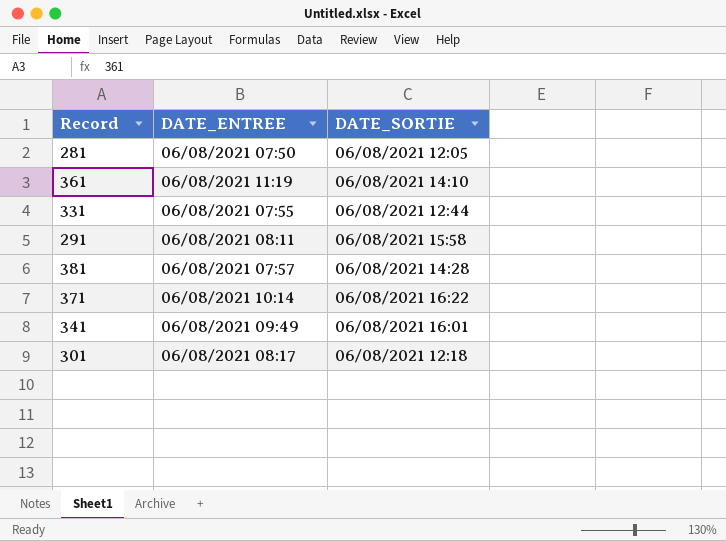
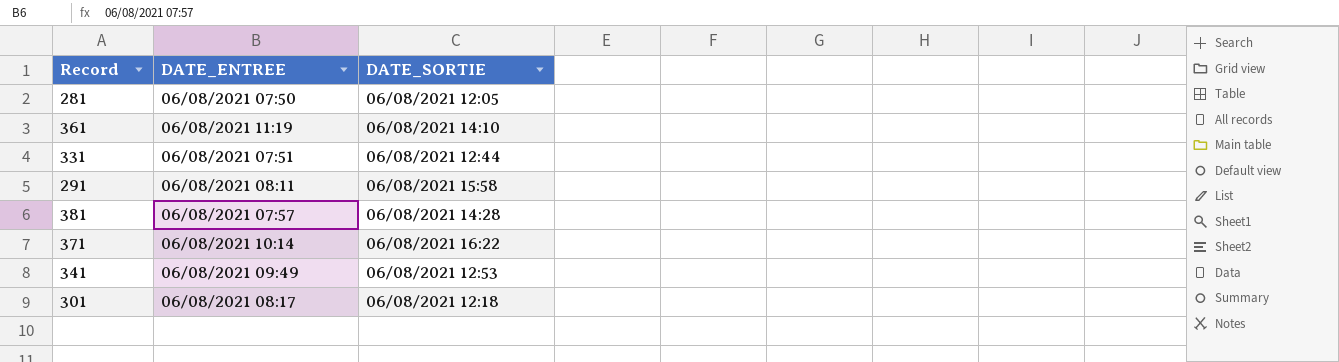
331 | DATE_ENTREE: 06/08/2021 07:55 -> 06/08/2021 07:51
341 | DATE_SORTIE: 06/08/2021 16:01 -> 06/08/2021 12:53

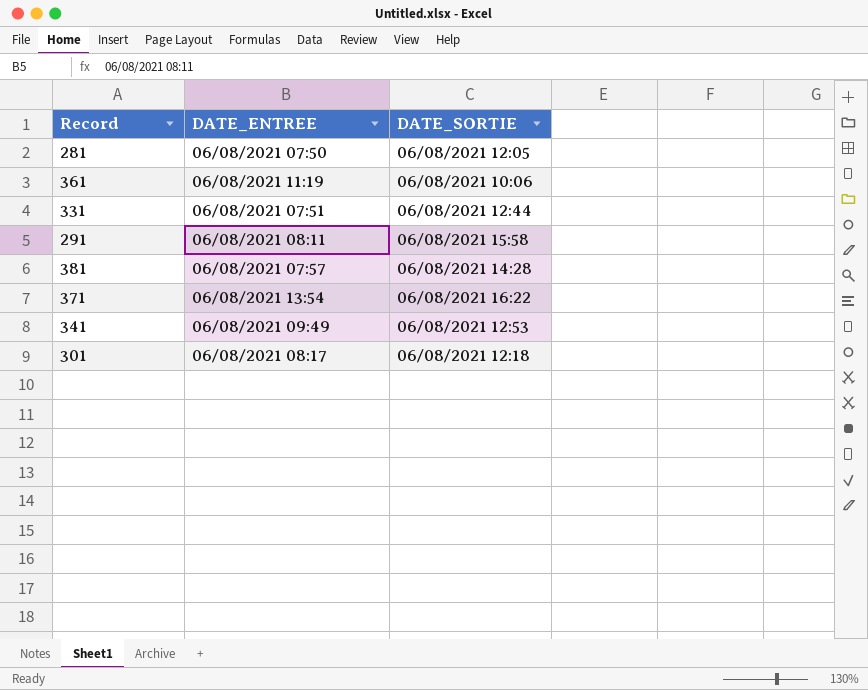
361 | DATE_SORTIE: 06/08/2021 14:10 -> 06/08/2021 10:06
371 | DATE_ENTREE: 06/08/2021 10:14 -> 06/08/2021 13:54

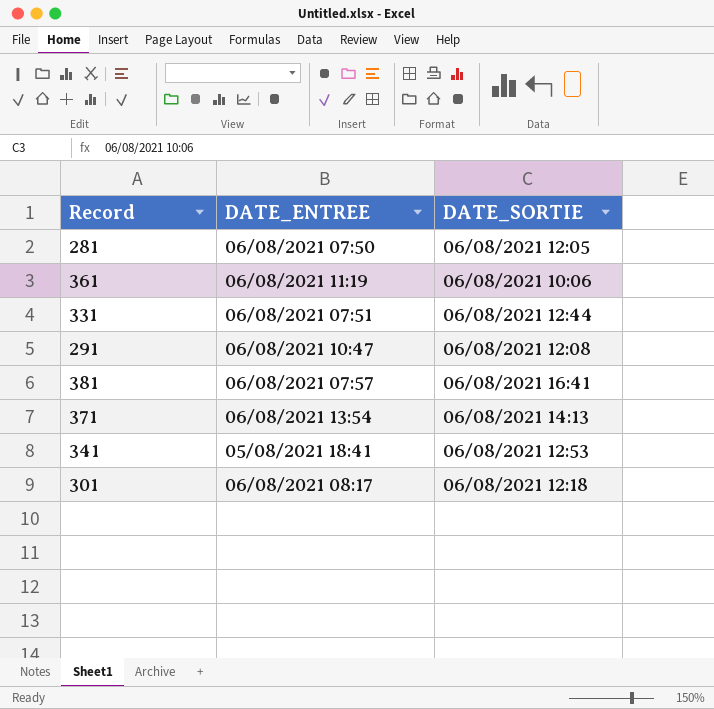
291 | DATE_ENTREE: 06/08/2021 08:11 -> 06/08/2021 10:47
291 | DATE_SORTIE: 06/08/2021 15:58 -> 06/08/2021 12:08
381 | DATE_SORTIE: 06/08/2021 14:28 -> 06/08/2021 16:41
371 | DATE_SORTIE: 06/08/2021 16:22 -> 06/08/2021 14:13
341 | DATE_ENTREE: 06/08/2021 09:49 -> 05/08/2021 18:41

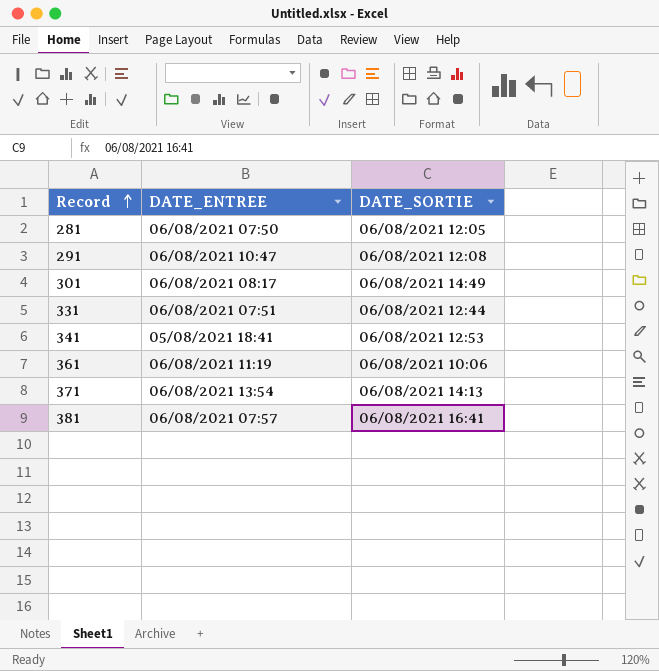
row order: none -> Record ascending
301 | DATE_SORTIE: 06/08/2021 12:18 -> 06/08/2021 14:49

